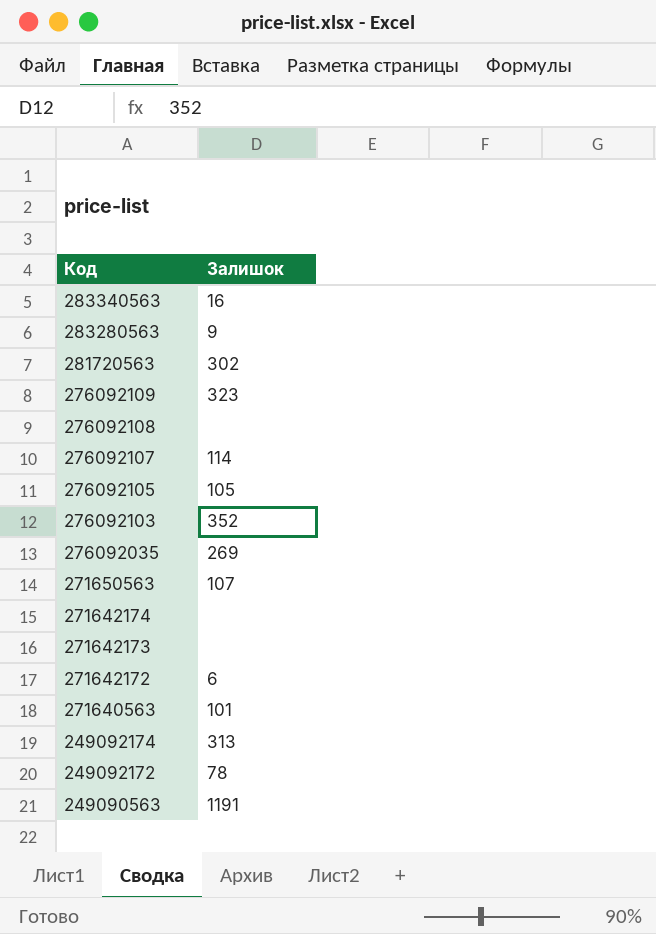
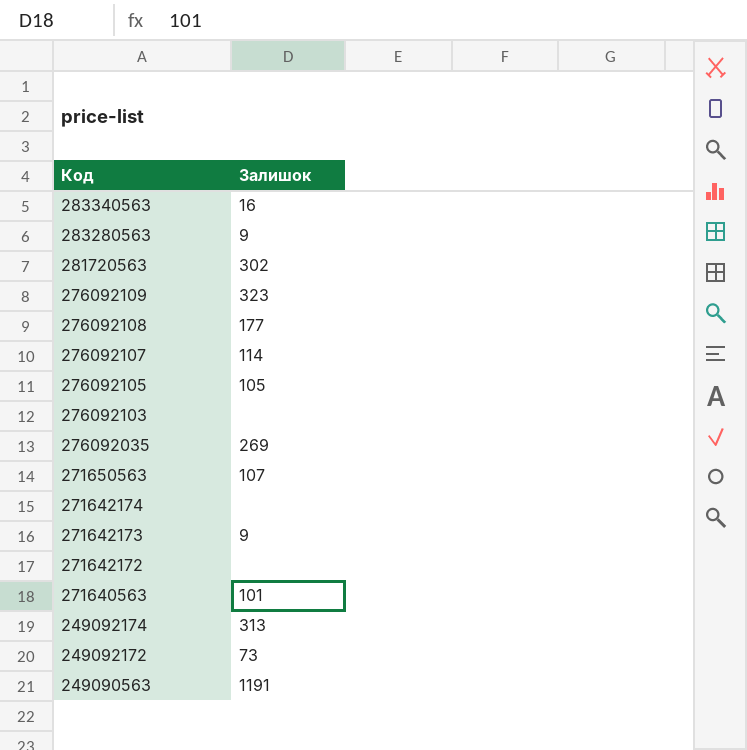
276092108 | Залишок: none -> 177
276092103 | Залишок: 352 -> none
271642173 | Залишок: none -> 9
271642172 | Залишок: 6 -> none
249092172 | Залишок: 78 -> 73

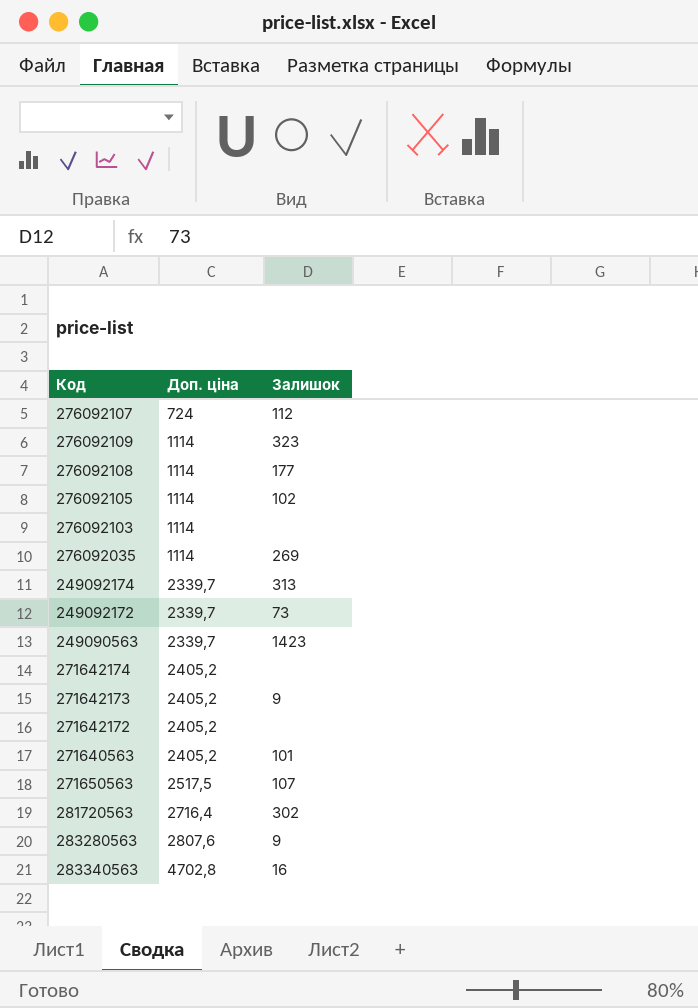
row order: Код descending -> Доп. ціна ascending
column Доп. ціна | position: none -> 2
276092107 | Залишок: 114 -> 112
276092105 | Залишок: 105 -> 102
249090563 | Залишок: 1191 -> 1423

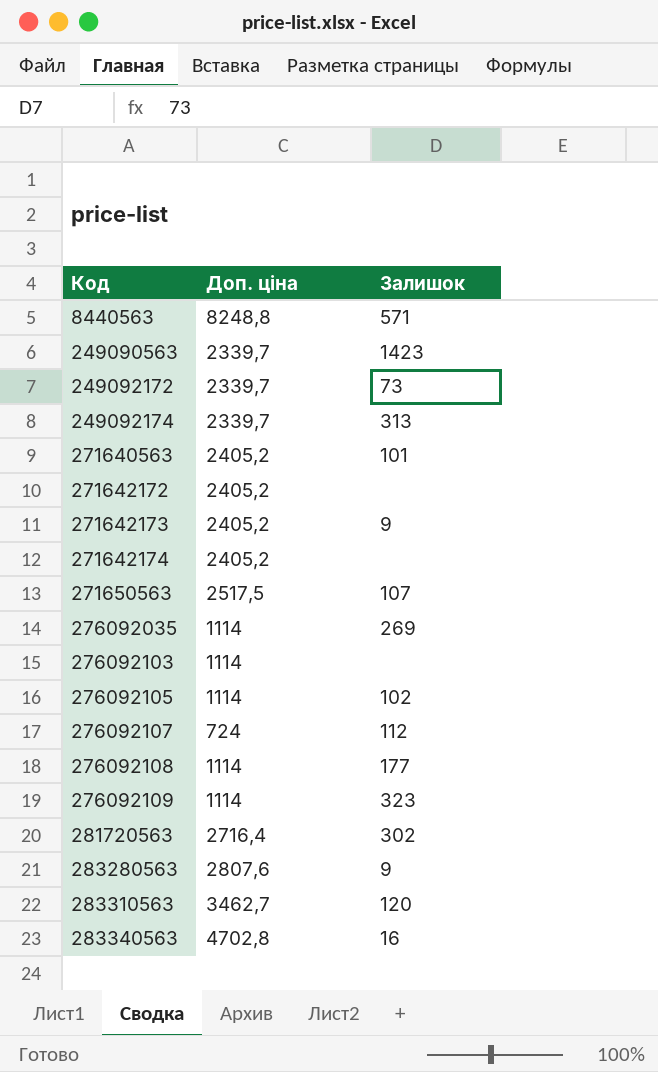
row order: Доп. ціна ascending -> Код ascending
row 8440563: none -> 8248,8 | 571
row 283310563: none -> 3462,7 | 120

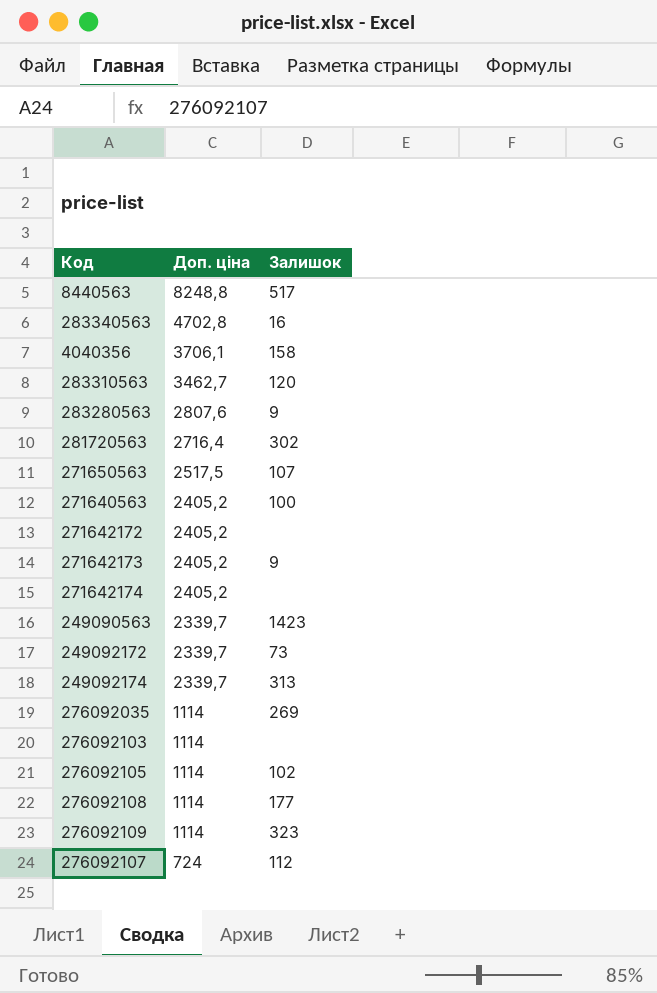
row order: Код ascending -> Доп. ціна descending
8440563 | Залишок: 571 -> 517
row 4040356: none -> 3706,1 | 158
271640563 | Залишок: 101 -> 100

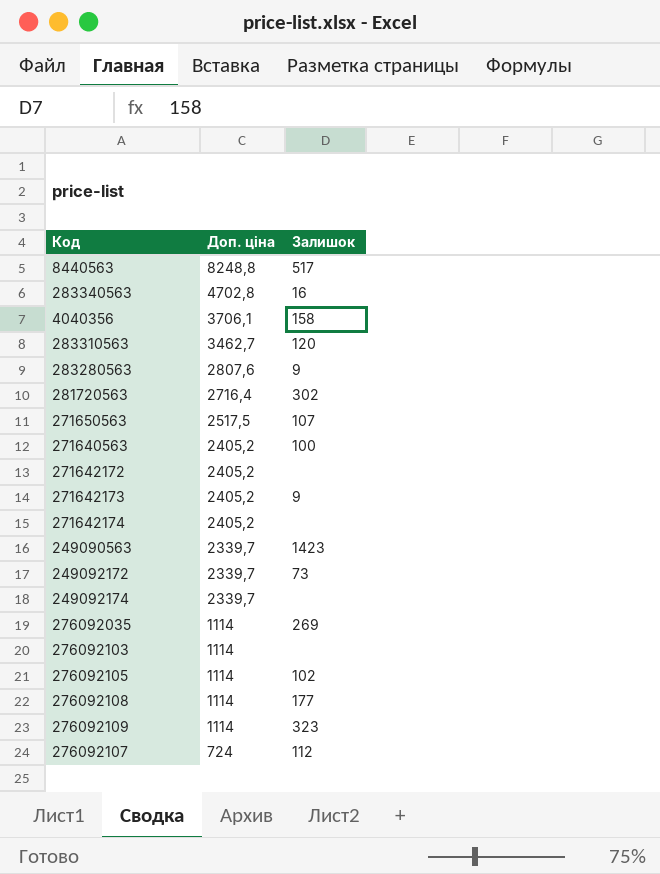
249092174 | Залишок: 313 -> none

